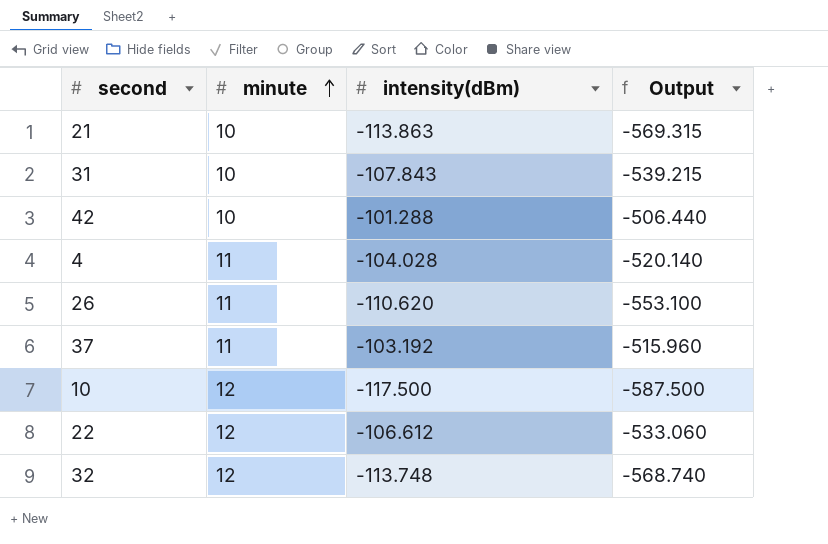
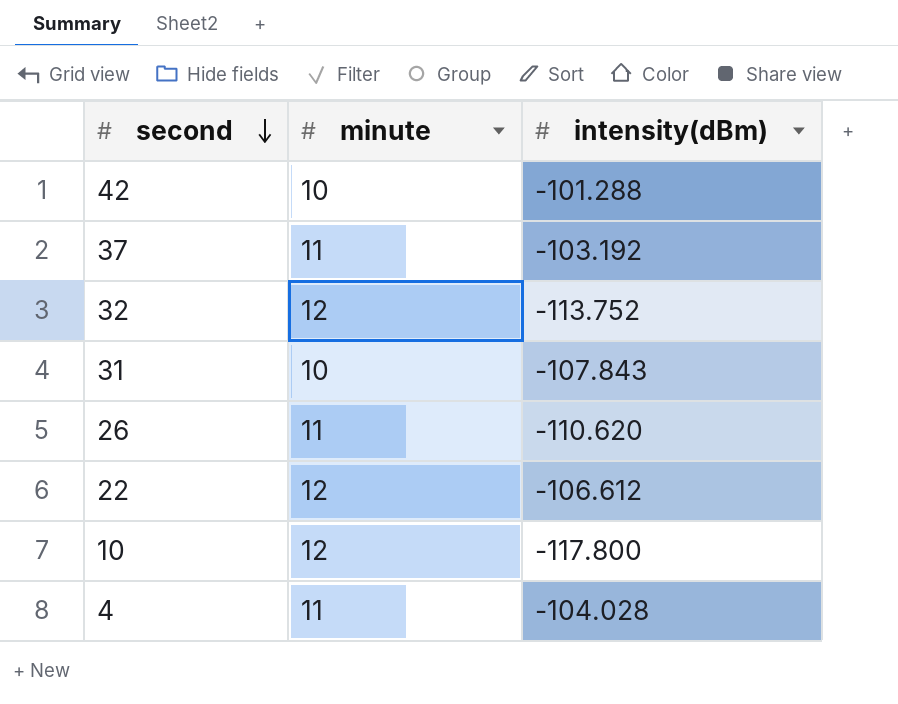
row order: minute ascending -> second descending
column Output | formula: [intensity(dBm)] * 5 -> none
row 21: 10 | -113.863 | -569.315 -> none
32 | intensity(dBm): -113.748 -> -113.752
10 | intensity(dBm): -117.500 -> -117.800

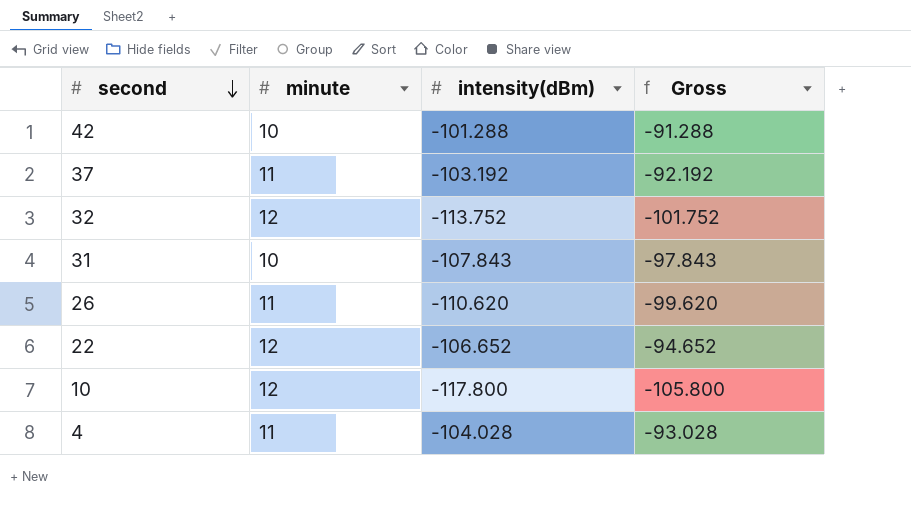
column Gross | formula: none -> [minute] + [intensity(dBm)]
22 | intensity(dBm): -106.612 -> -106.652

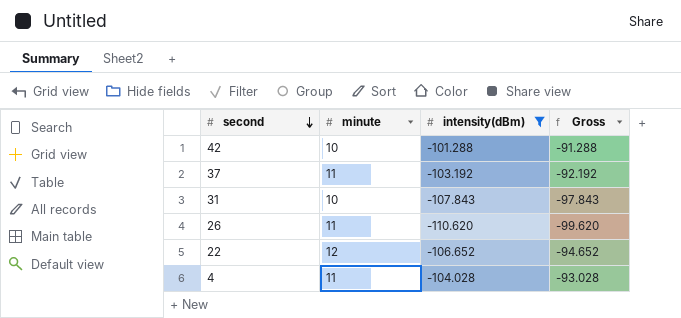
filter: none -> intensity(dBm) >= -110.620

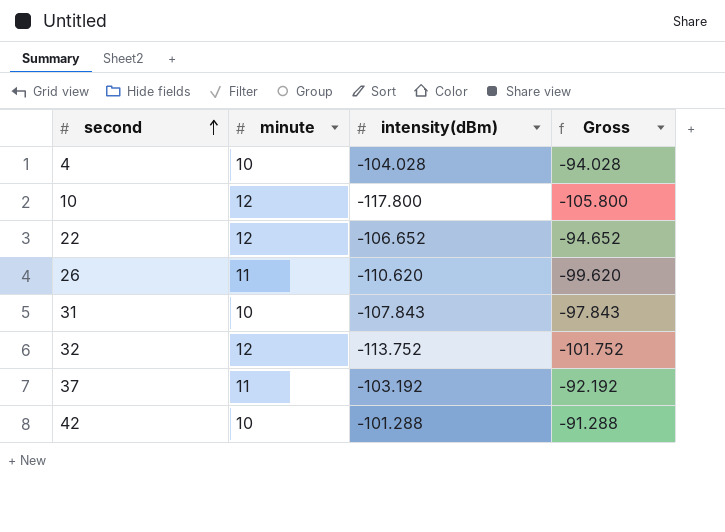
filter: intensity(dBm) >= -110.620 -> none
row order: second descending -> second ascending
4 | minute: 11 -> 10
4 | Gross: -93.028 -> -94.028

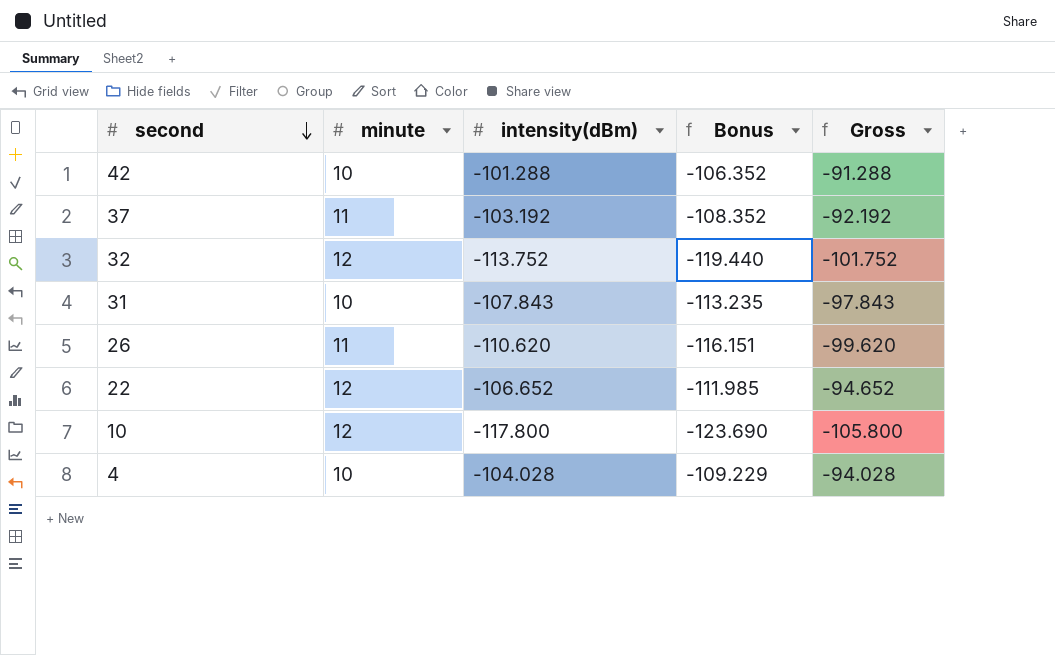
row order: second ascending -> second descending
column Bonus | formula: none -> [intensity(dBm)] * 1.05

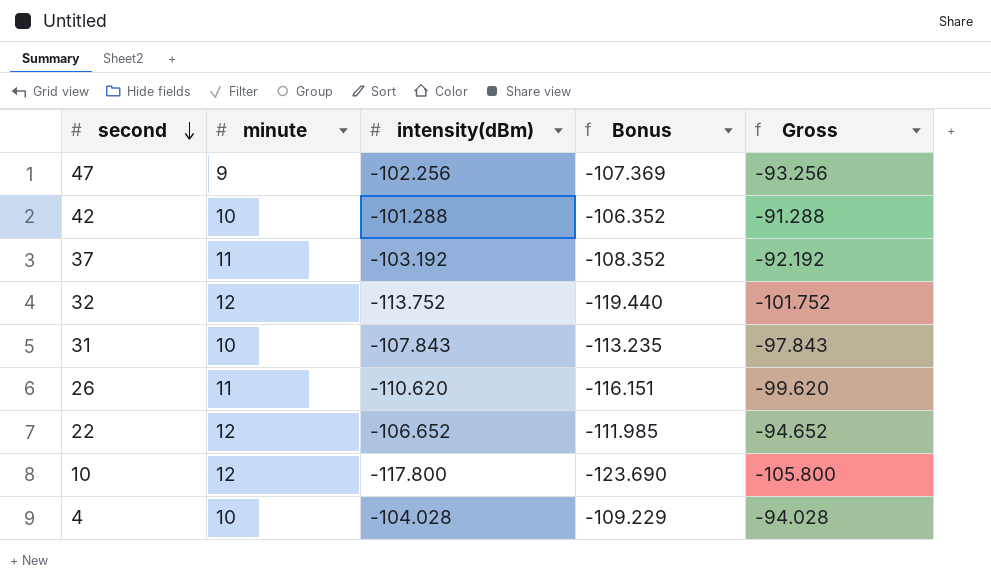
row 47: none -> 9 | -102.256 | -107.369 | -93.256

